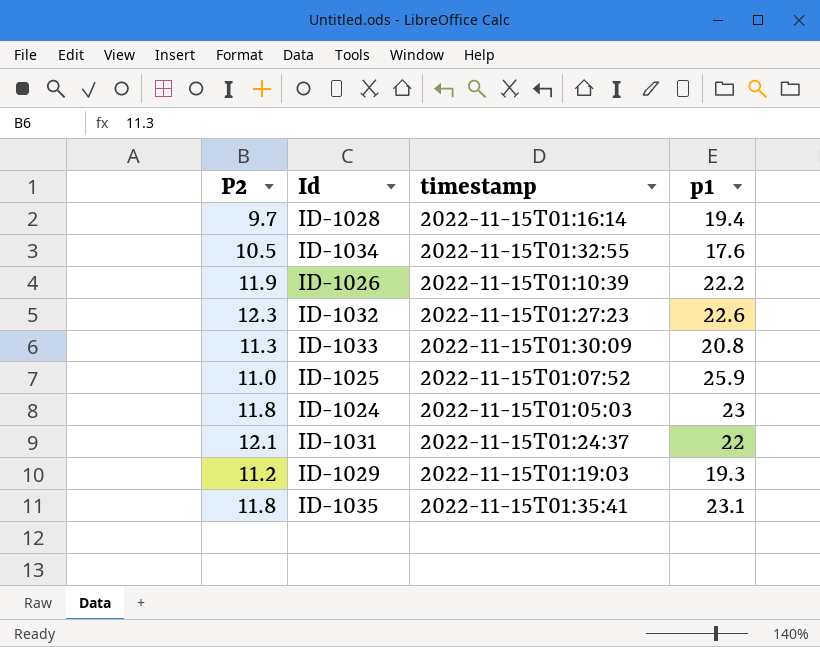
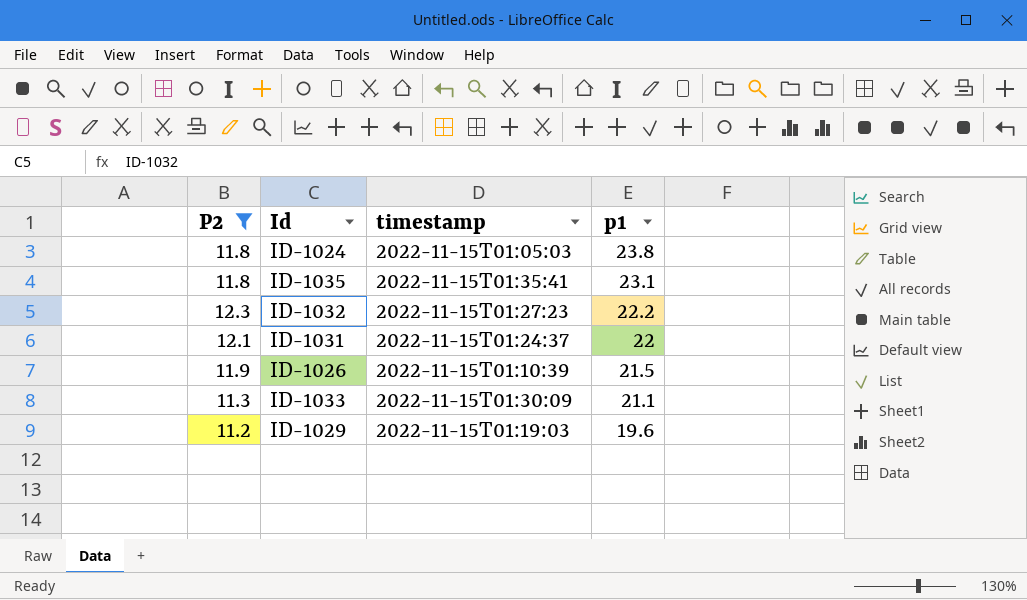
filter: none -> P2 >= 11.2
row order: none -> p1 descending
ID-1024 | p1: 23 -> 23.8
ID-1032 | p1: 22.6 -> 22.2
ID-1026 | p1: 22.2 -> 21.5
ID-1033 | p1: 20.8 -> 21.1
ID-1029 | p1: 19.3 -> 19.6

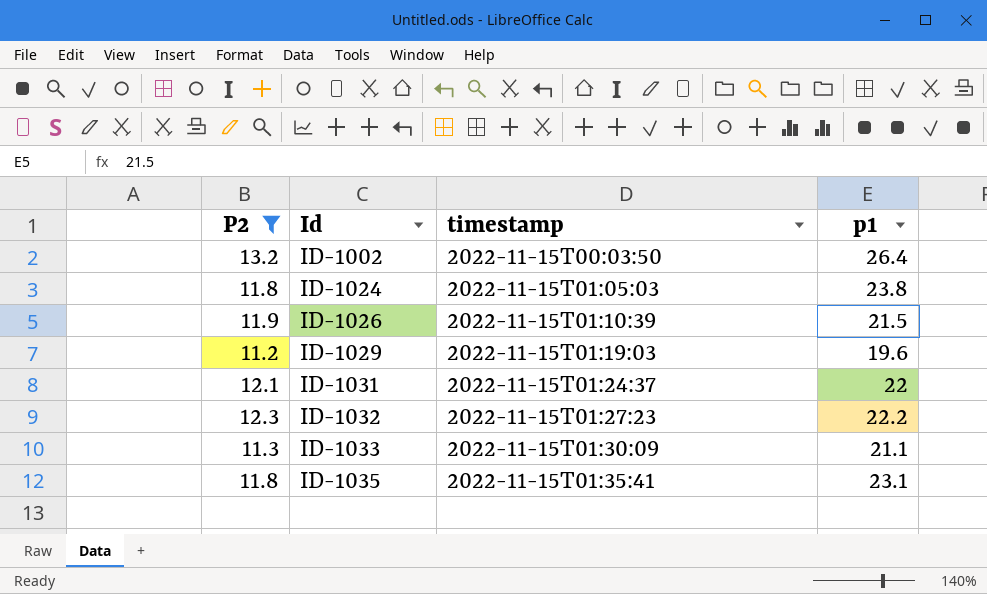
row order: p1 descending -> Id ascending
row ID-1002: none -> 13.2 | 2022-11-15T00:03:50 | 26.4

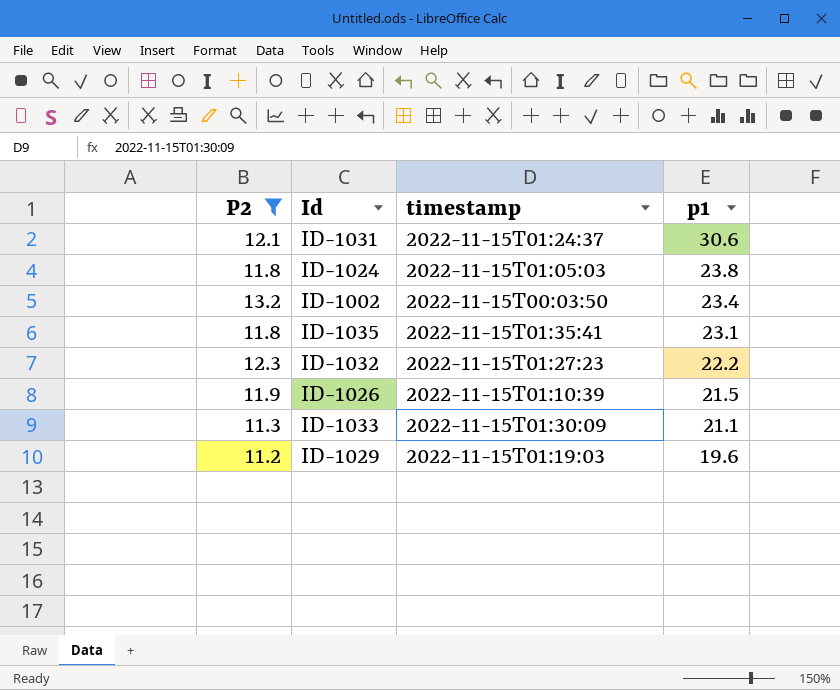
row order: Id ascending -> p1 descending
ID-1031 | p1: 22 -> 30.6
ID-1002 | p1: 26.4 -> 23.4

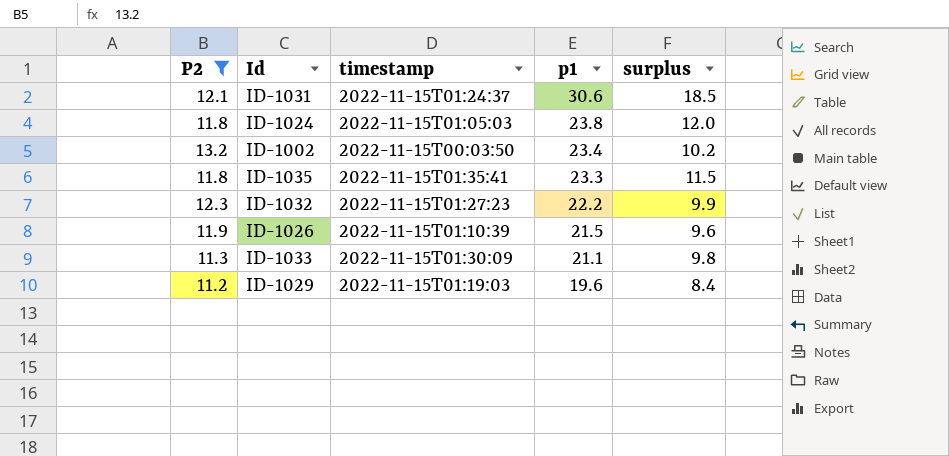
column surplus | formula: none -> [p1] - [P2]
ID-1035 | p1: 23.1 -> 23.3

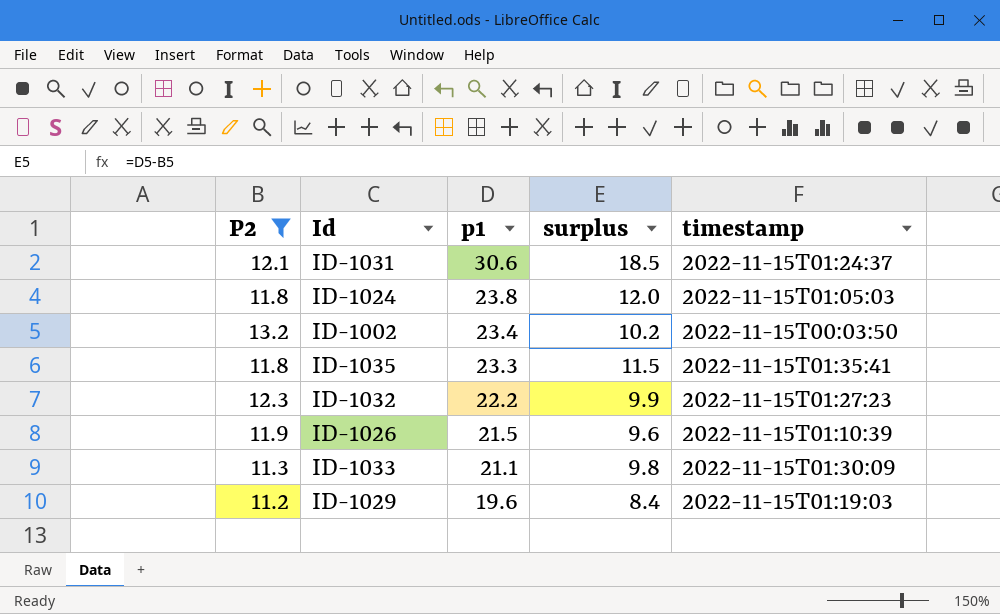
column timestamp | position: 3 -> 5

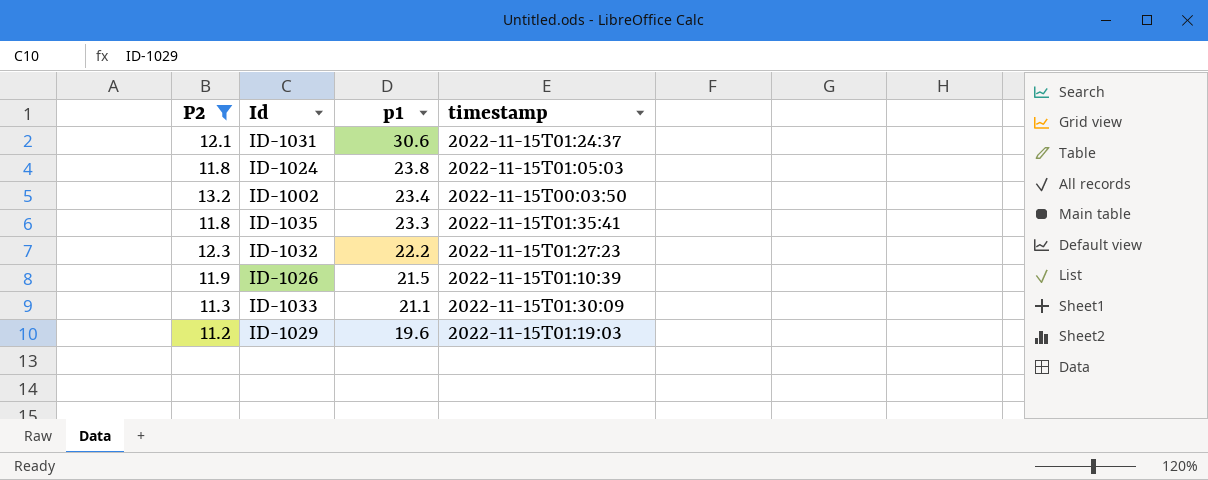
column surplus | formula: [p1] - [P2] -> none

